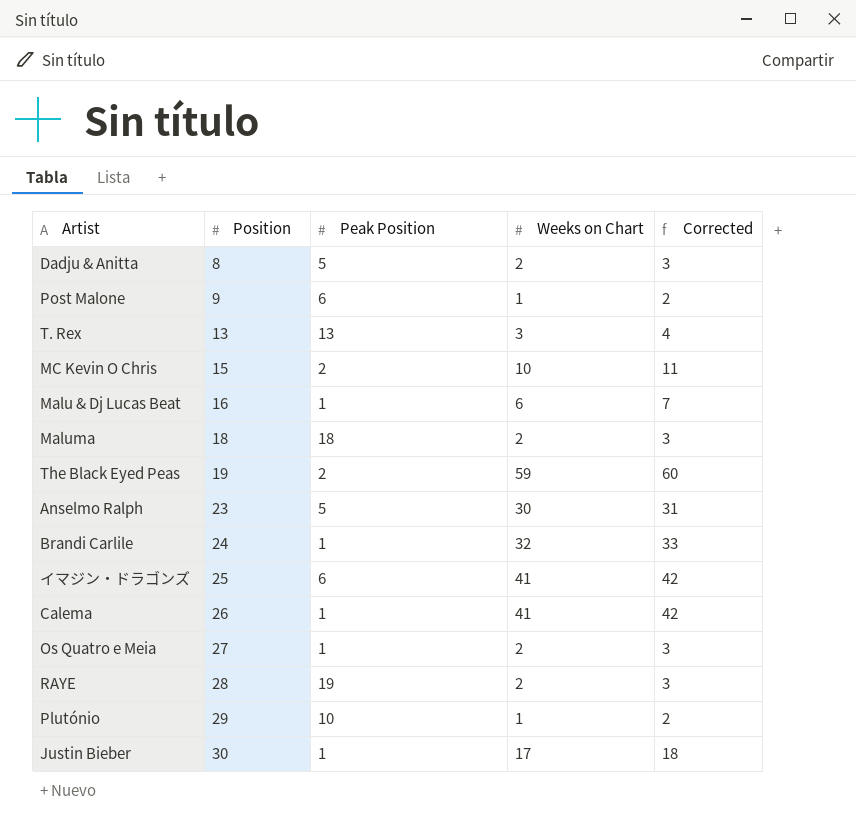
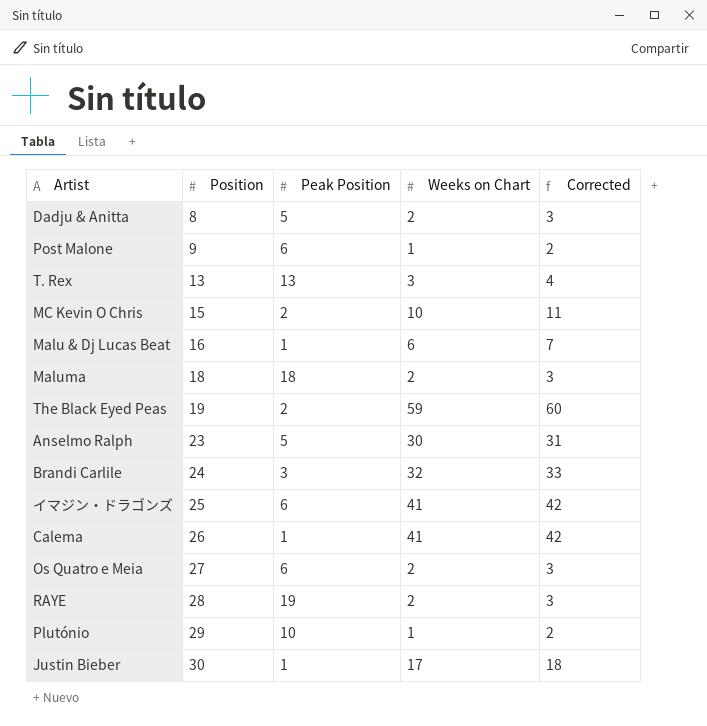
Brandi Carlile | Peak Position: 1 -> 3
Os Quatro e Meia | Peak Position: 1 -> 6

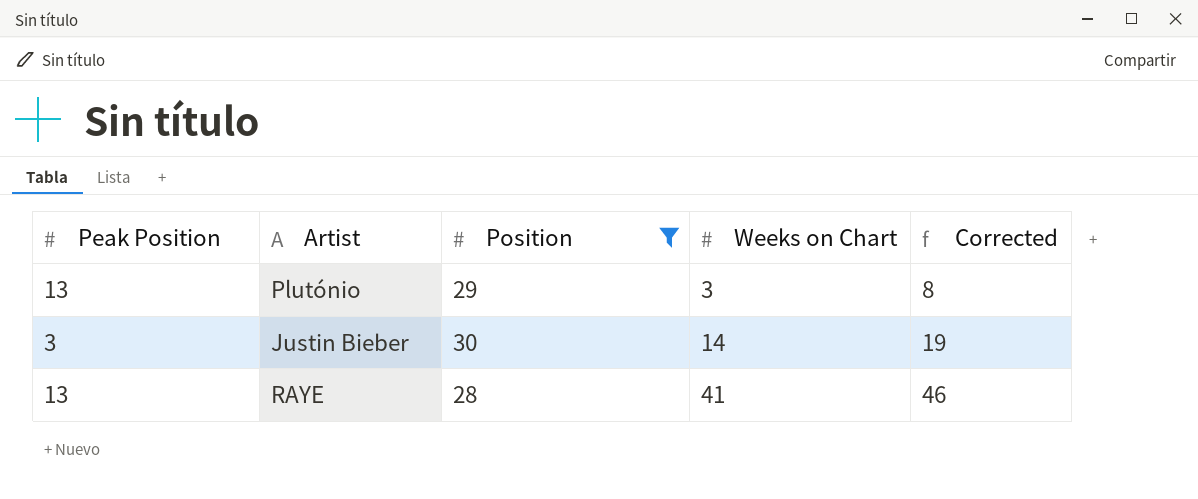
filter: none -> Position >= 28
row order: Position ascending -> Weeks on Chart ascending
column Peak Position | position: 3 -> 1
column Corrected | formula: [Weeks on Chart] + 1 -> [Weeks on Chart] + 5
Plutónio | Peak Position: 10 -> 13
Plutónio | Weeks on Chart: 1 -> 3
Justin Bieber | Peak Position: 1 -> 3
Justin Bieber | Weeks on Chart: 17 -> 14
RAYE | Peak Position: 19 -> 13
RAYE | Weeks on Chart: 2 -> 41

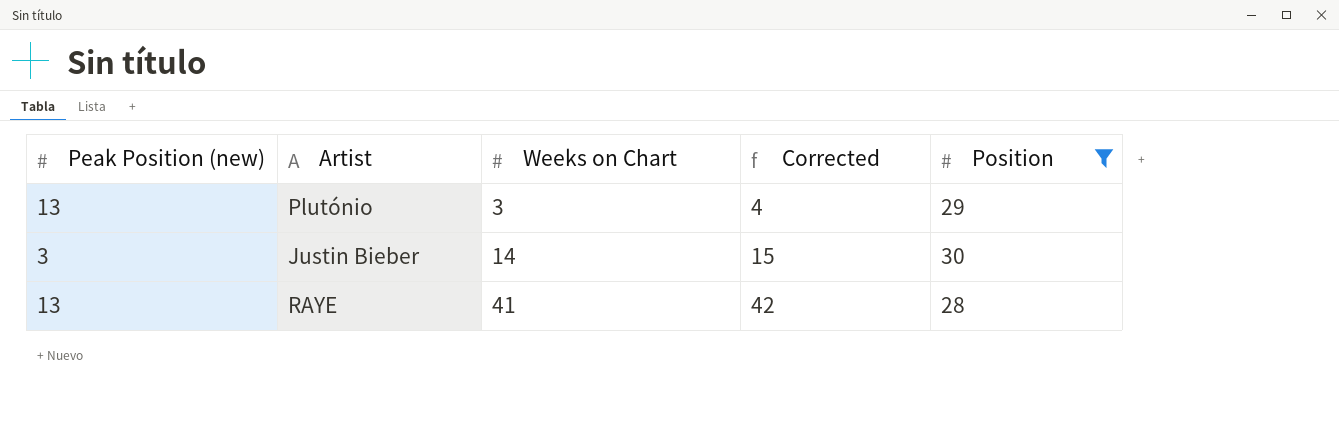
column name: Peak Position -> Peak Position (new)
column Corrected | formula: [Weeks on Chart] + 5 -> [Weeks on Chart] + 1
column Position | position: 3 -> 5

